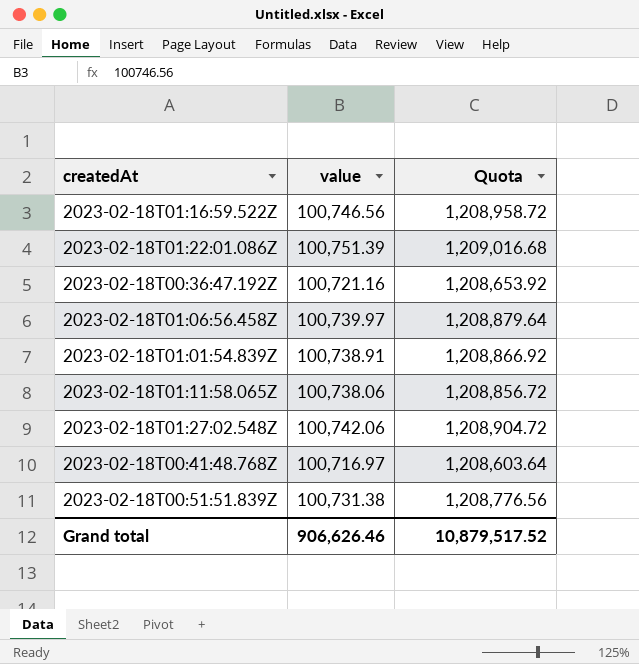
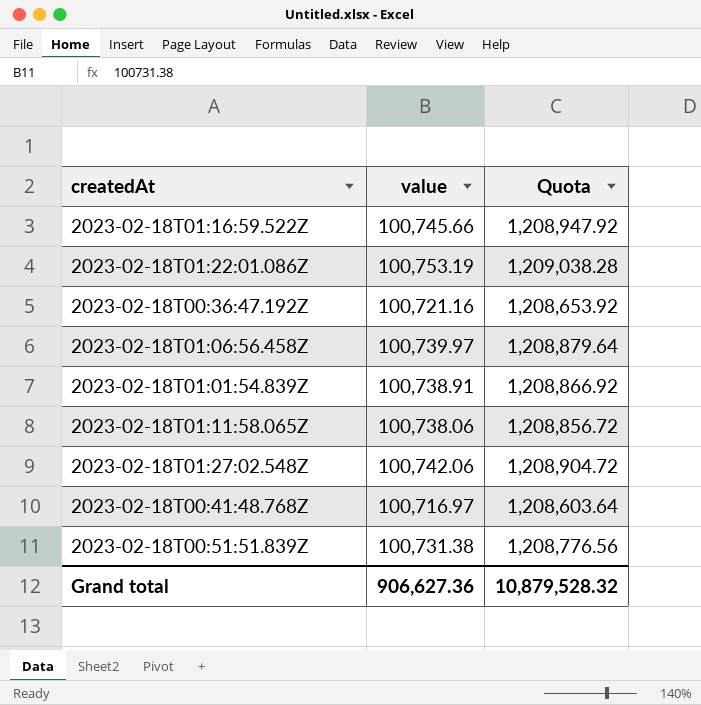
2023-02-18T01:16:59.522Z | value: 100,746.56 -> 100,745.66
2023-02-18T01:16:59.522Z | Quota: 1,208,958.72 -> 1,208,947.92
2023-02-18T01:22:01.086Z | value: 100,751.39 -> 100,753.19
2023-02-18T01:22:01.086Z | Quota: 1,209,016.68 -> 1,209,038.28
Grand total | value: 906,626.46 -> 906,627.36
Grand total | Quota: 10,879,517.52 -> 10,879,528.32

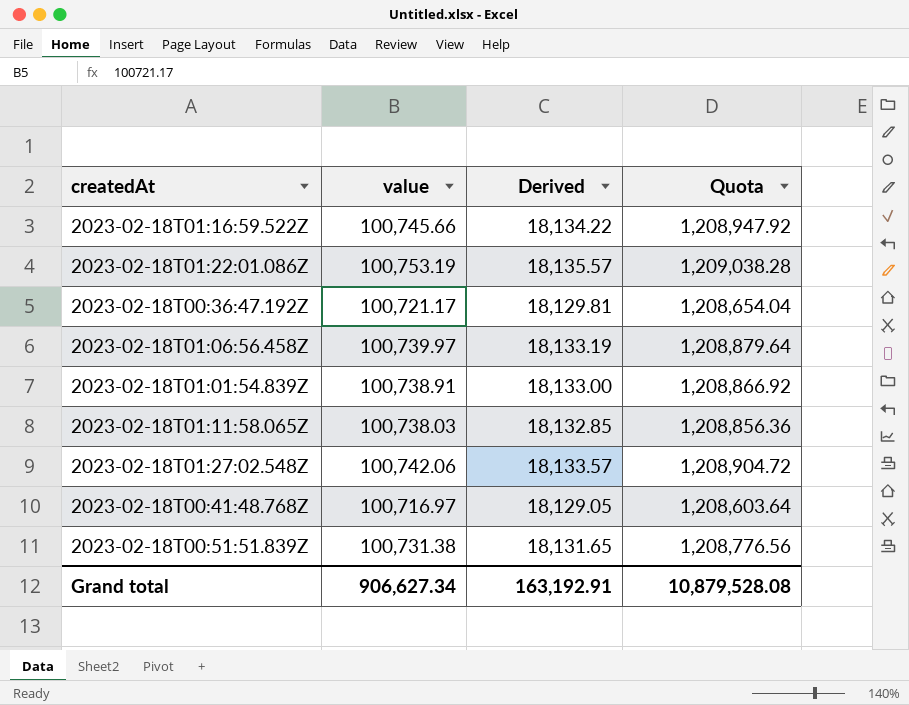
column Derived | formula: none -> [value] * 0.18
2023-02-18T00:36:47.192Z | value: 100,721.16 -> 100,721.17
2023-02-18T00:36:47.192Z | Quota: 1,208,653.92 -> 1,208,654.04
2023-02-18T01:11:58.065Z | value: 100,738.06 -> 100,738.03
2023-02-18T01:11:58.065Z | Quota: 1,208,856.72 -> 1,208,856.36
Grand total | value: 906,627.36 -> 906,627.34
Grand total | Quota: 10,879,528.32 -> 10,879,528.08

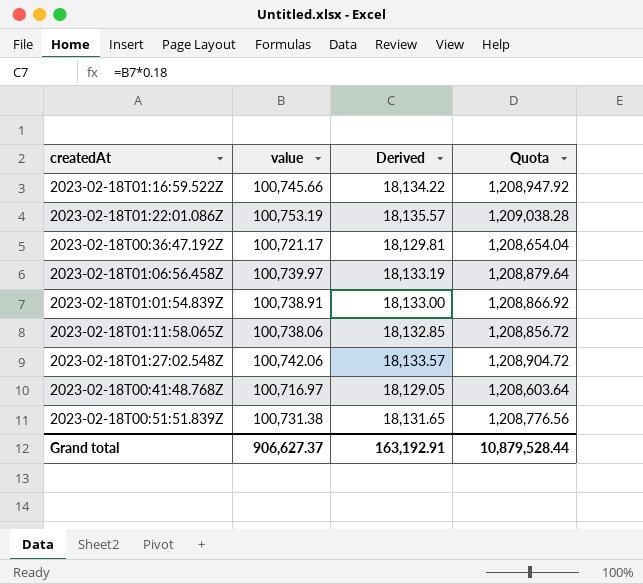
2023-02-18T01:11:58.065Z | value: 100,738.03 -> 100,738.06
2023-02-18T01:11:58.065Z | Quota: 1,208,856.36 -> 1,208,856.72
Grand total | value: 906,627.34 -> 906,627.37
Grand total | Quota: 10,879,528.08 -> 10,879,528.44

